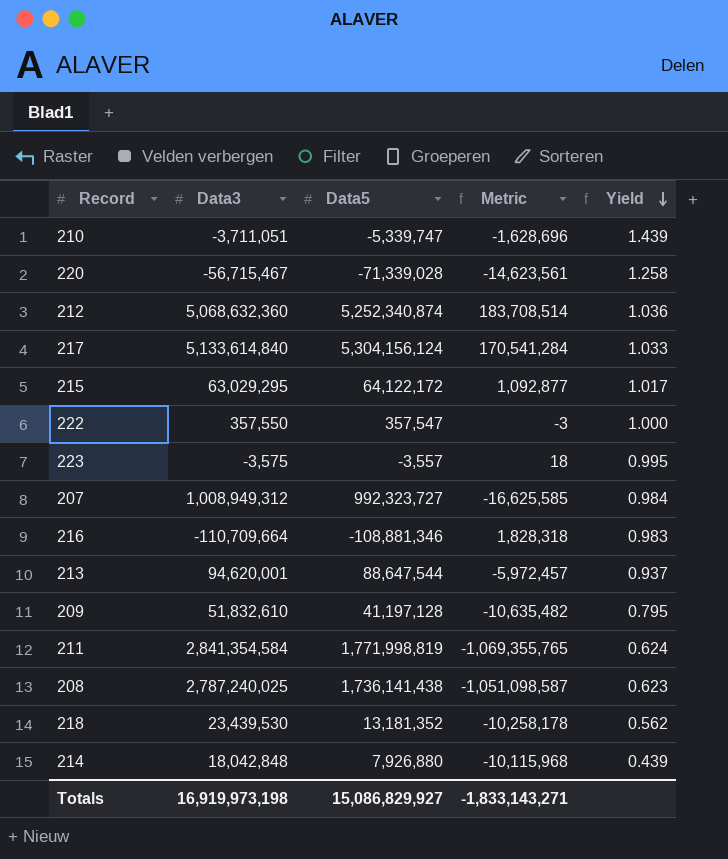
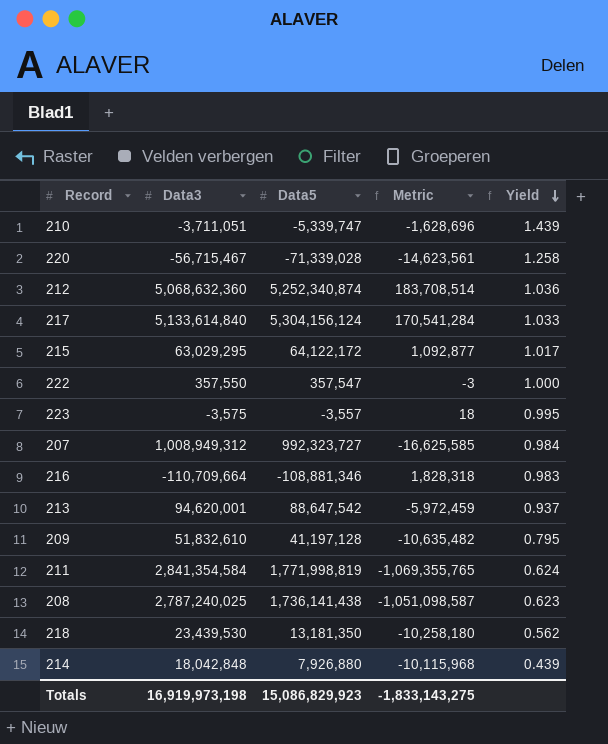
213 | Data5: 88,647,544 -> 88,647,542
213 | Metric: -5,972,457 -> -5,972,459
218 | Data5: 13,181,352 -> 13,181,350
218 | Metric: -10,258,178 -> -10,258,180
Totals | Data5: 15,086,829,927 -> 15,086,829,923
Totals | Metric: -1,833,143,271 -> -1,833,143,275

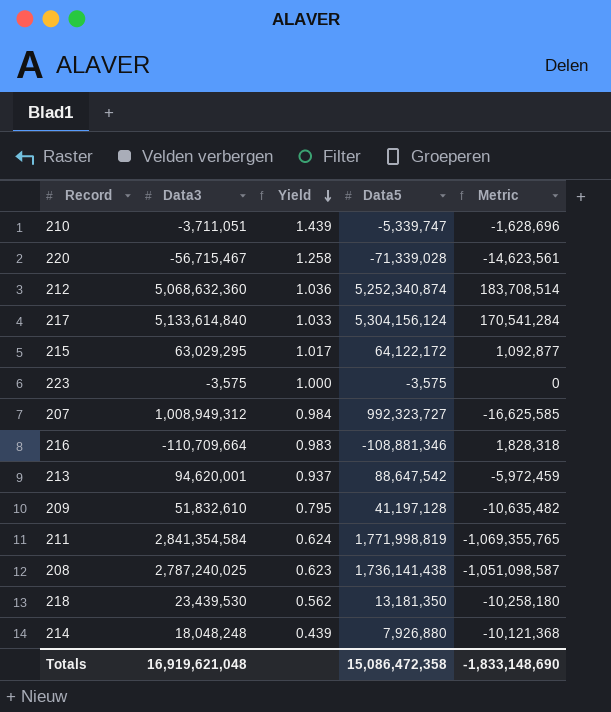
column Yield | position: 5 -> 3
row 222: 357,550 | 357,547 | -3 | 1.000 -> none
223 | Yield: 0.995 -> 1.000
223 | Data5: -3,557 -> -3,575
223 | Metric: 18 -> 0
214 | Data3: 18,042,848 -> 18,048,248
214 | Metric: -10,115,968 -> -10,121,368
Totals | Data3: 16,919,973,198 -> 16,919,621,048
Totals | Data5: 15,086,829,923 -> 15,086,472,358
Totals | Metric: -1,833,143,275 -> -1,833,148,690

